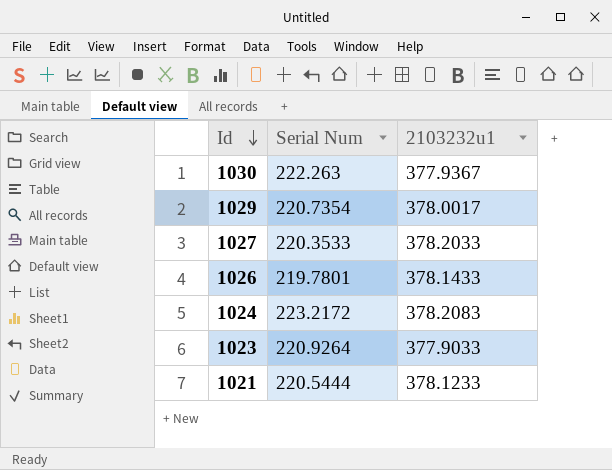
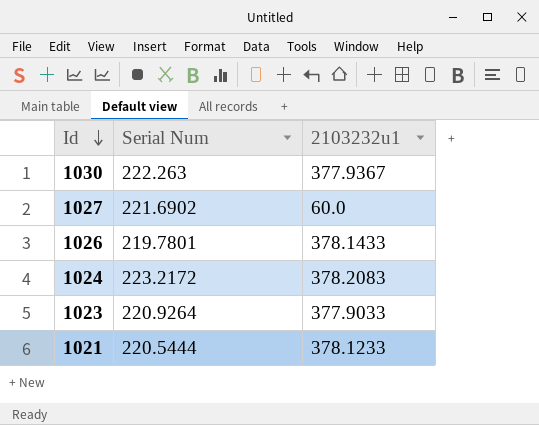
row 1029: 220.7354 | 378.0017 -> none
1027 | Serial Num: 220.3533 -> 221.6902
1027 | 2103232u1: 378.2033 -> 60.0

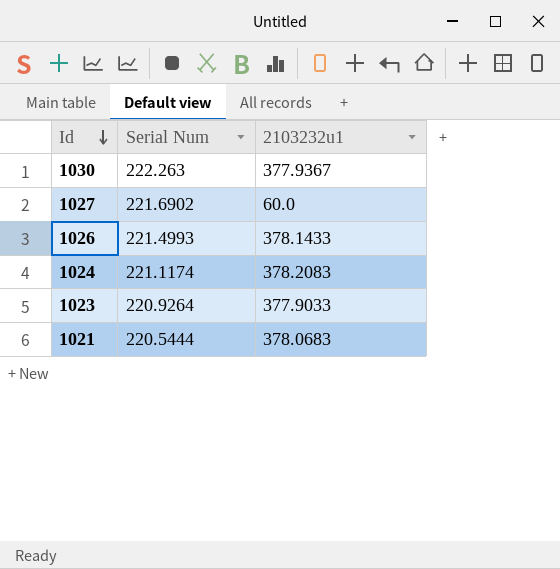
1026 | Serial Num: 219.7801 -> 221.4993
1024 | Serial Num: 223.2172 -> 221.1174
1021 | 2103232u1: 378.1233 -> 378.0683

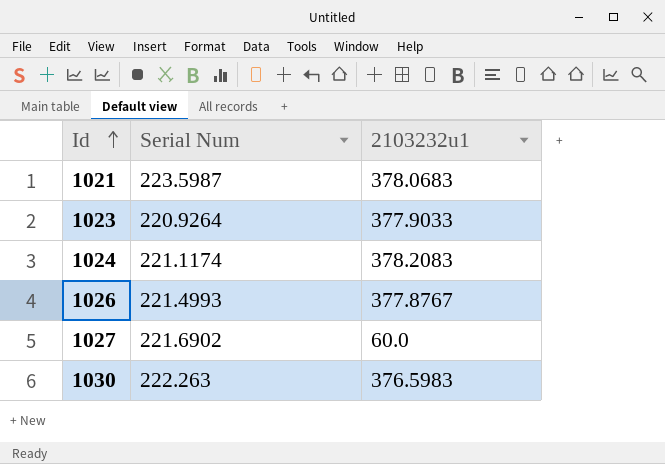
row order: Id descending -> Id ascending
1021 | Serial Num: 220.5444 -> 223.5987
1026 | 2103232u1: 378.1433 -> 377.8767
1030 | 2103232u1: 377.9367 -> 376.5983

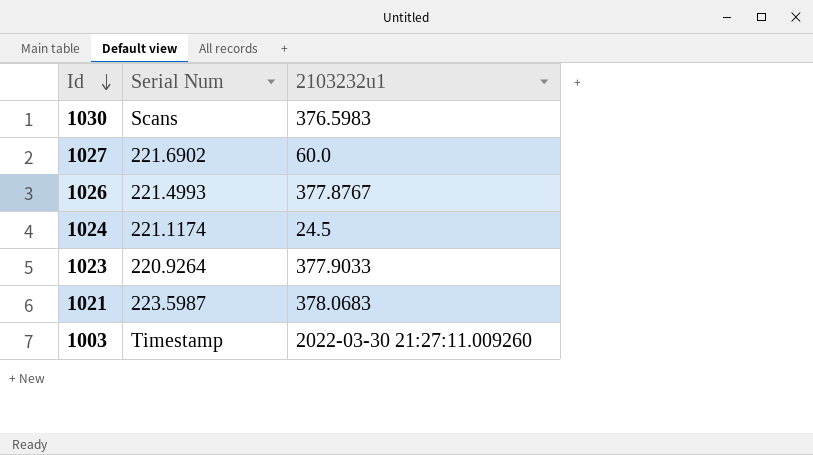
row order: Id ascending -> Id descending
1030 | Serial Num: 222.263 -> Scans
1024 | 2103232u1: 378.2083 -> 24.5
row 1003: none -> Timestamp | 2022-03-30 21:27:11.009260

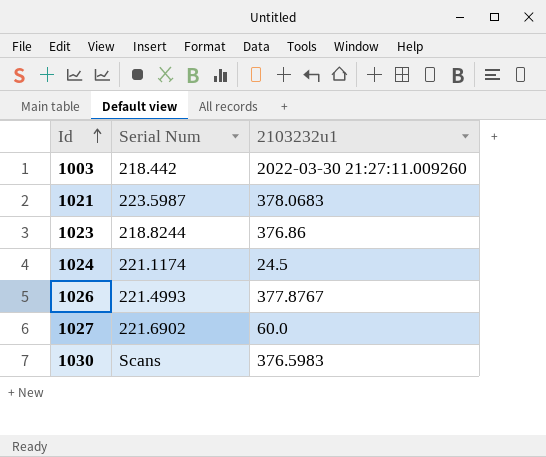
row order: Id descending -> Id ascending
1003 | Serial Num: Timestamp -> 218.442
1023 | Serial Num: 220.9264 -> 218.8244
1023 | 2103232u1: 377.9033 -> 376.86

